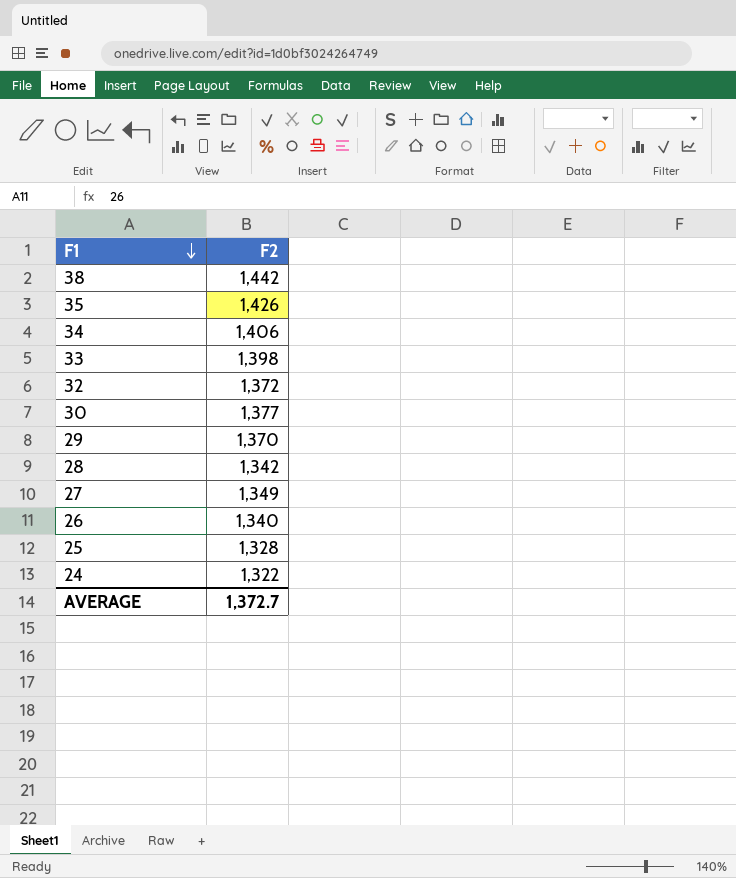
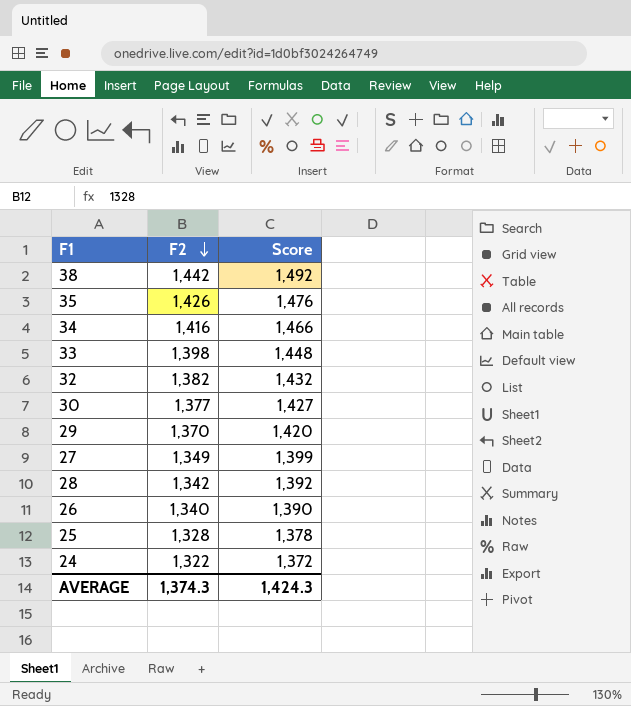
row order: F1 descending -> F2 descending
column Score | formula: none -> [F2] + 50
34 | F2: 1,406 -> 1,416
32 | F2: 1,372 -> 1,382
AVERAGE | F2: 1,372.7 -> 1,374.3

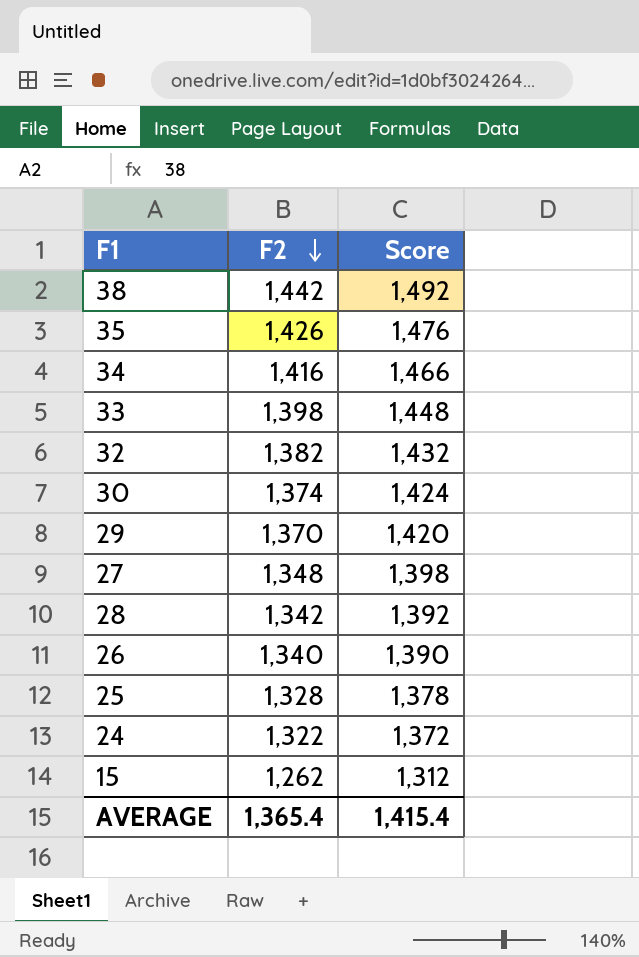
30 | F2: 1,377 -> 1,374
30 | Score: 1,427 -> 1,424
27 | F2: 1,349 -> 1,348
27 | Score: 1,399 -> 1,398
row 15: none -> 1,262 | 1,312
AVERAGE | F2: 1,374.3 -> 1,365.4
AVERAGE | Score: 1,424.3 -> 1,415.4

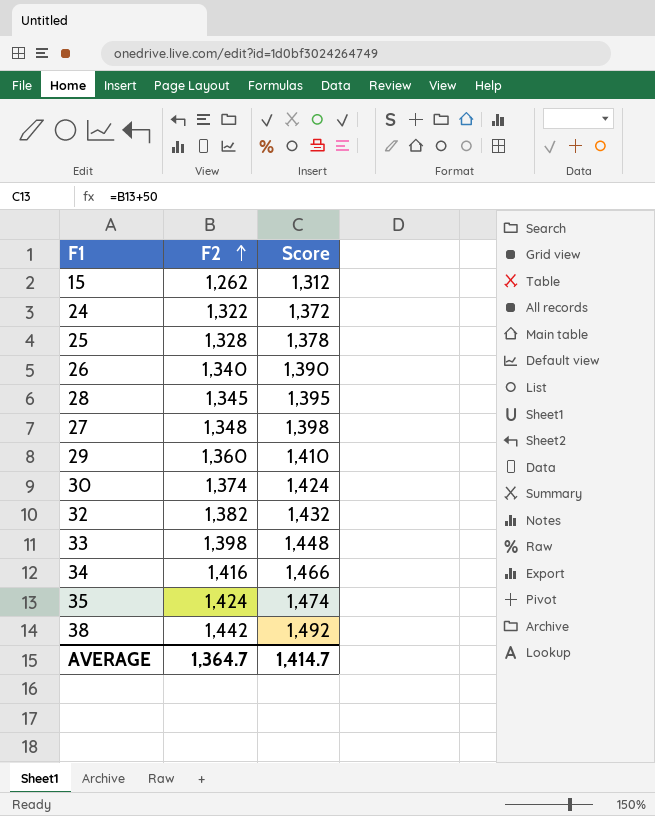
row order: F2 descending -> F2 ascending
28 | F2: 1,342 -> 1,345
28 | Score: 1,392 -> 1,395
29 | F2: 1,370 -> 1,360
29 | Score: 1,420 -> 1,410
35 | F2: 1,426 -> 1,424
35 | Score: 1,476 -> 1,474
AVERAGE | F2: 1,365.4 -> 1,364.7
AVERAGE | Score: 1,415.4 -> 1,414.7

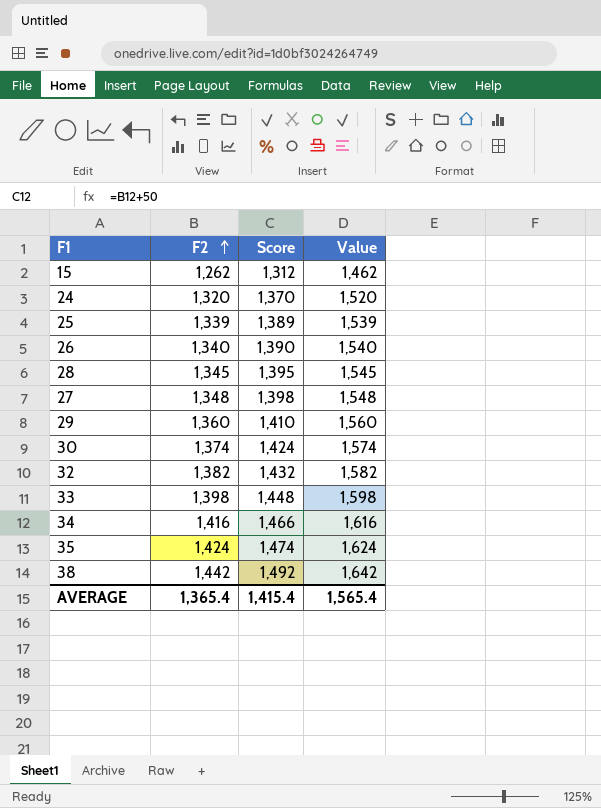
column Value | formula: none -> [F2] + 200
24 | F2: 1,322 -> 1,320
24 | Score: 1,372 -> 1,370
25 | F2: 1,328 -> 1,339
25 | Score: 1,378 -> 1,389
AVERAGE | F2: 1,364.7 -> 1,365.4
AVERAGE | Score: 1,414.7 -> 1,415.4

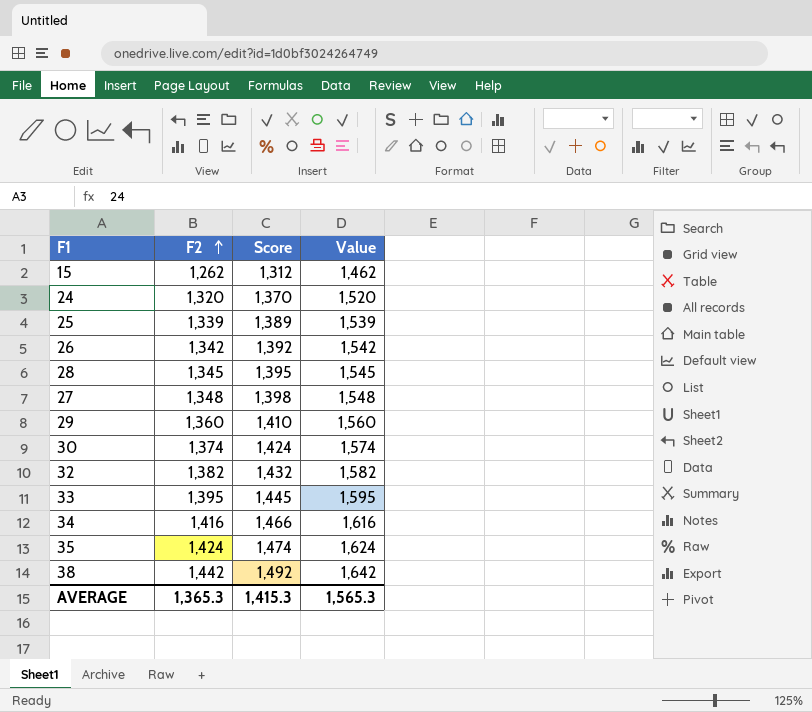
26 | F2: 1,340 -> 1,342
26 | Score: 1,390 -> 1,392
26 | Value: 1,540 -> 1,542
33 | F2: 1,398 -> 1,395
33 | Score: 1,448 -> 1,445
33 | Value: 1,598 -> 1,595
AVERAGE | F2: 1,365.4 -> 1,365.3
AVERAGE | Score: 1,415.4 -> 1,415.3
AVERAGE | Value: 1,565.4 -> 1,565.3

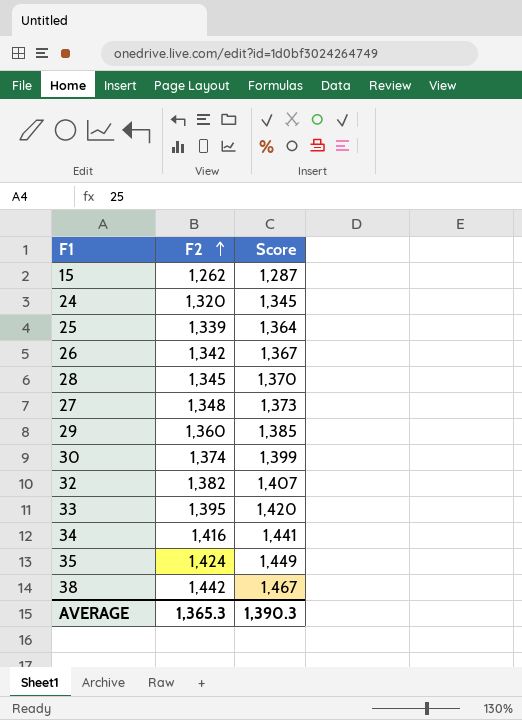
column Value | formula: [F2] + 200 -> none
column Score | formula: [F2] + 50 -> [F2] + 25
AVERAGE | Score: 1,415.3 -> 1,390.3

